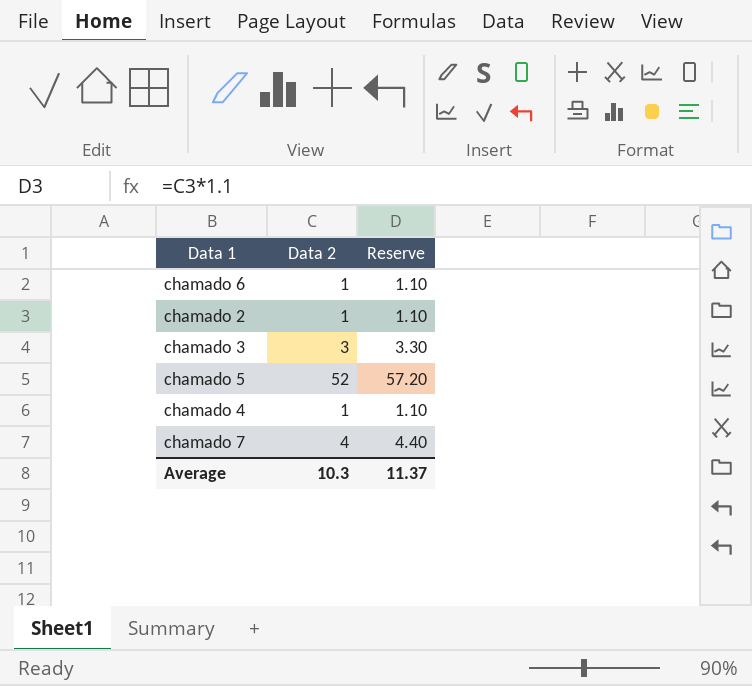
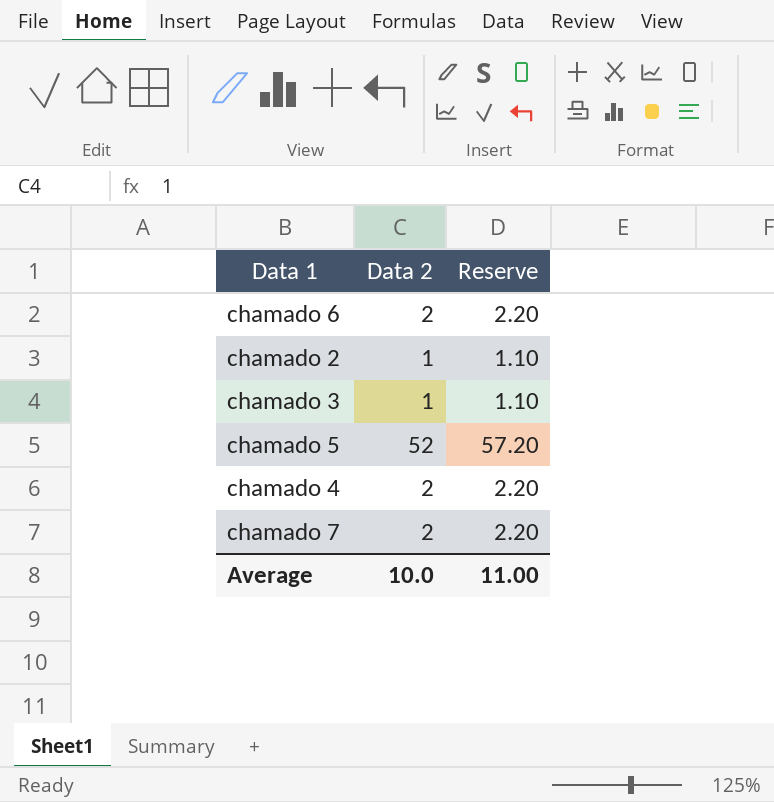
chamado 6 | Data 2: 1 -> 2
chamado 6 | Reserve: 1.10 -> 2.20
chamado 3 | Data 2: 3 -> 1
chamado 3 | Reserve: 3.30 -> 1.10
chamado 4 | Data 2: 1 -> 2
chamado 4 | Reserve: 1.10 -> 2.20
chamado 7 | Data 2: 4 -> 2
chamado 7 | Reserve: 4.40 -> 2.20
Average | Data 2: 10.3 -> 10.0
Average | Reserve: 11.37 -> 11.00

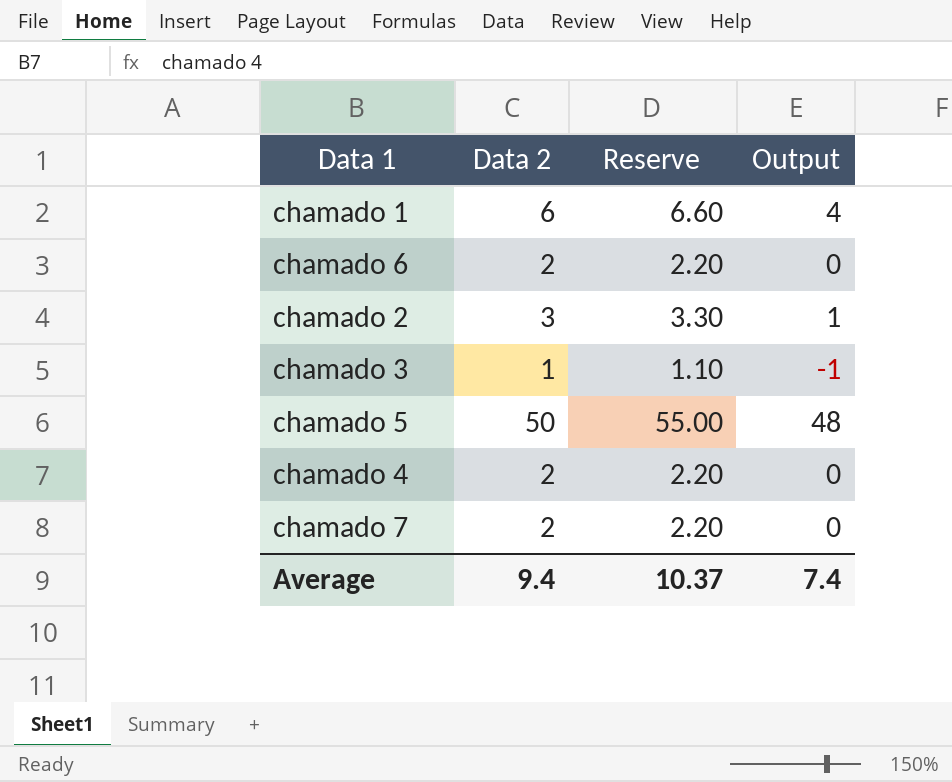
column Output | formula: none -> [Data 2] - 2
row chamado 1: none -> 6 | 6.60 | 4
chamado 2 | Data 2: 1 -> 3
chamado 2 | Reserve: 1.10 -> 3.30
chamado 5 | Data 2: 52 -> 50
chamado 5 | Reserve: 57.20 -> 55.00
Average | Data 2: 10.0 -> 9.4
Average | Reserve: 11.00 -> 10.37

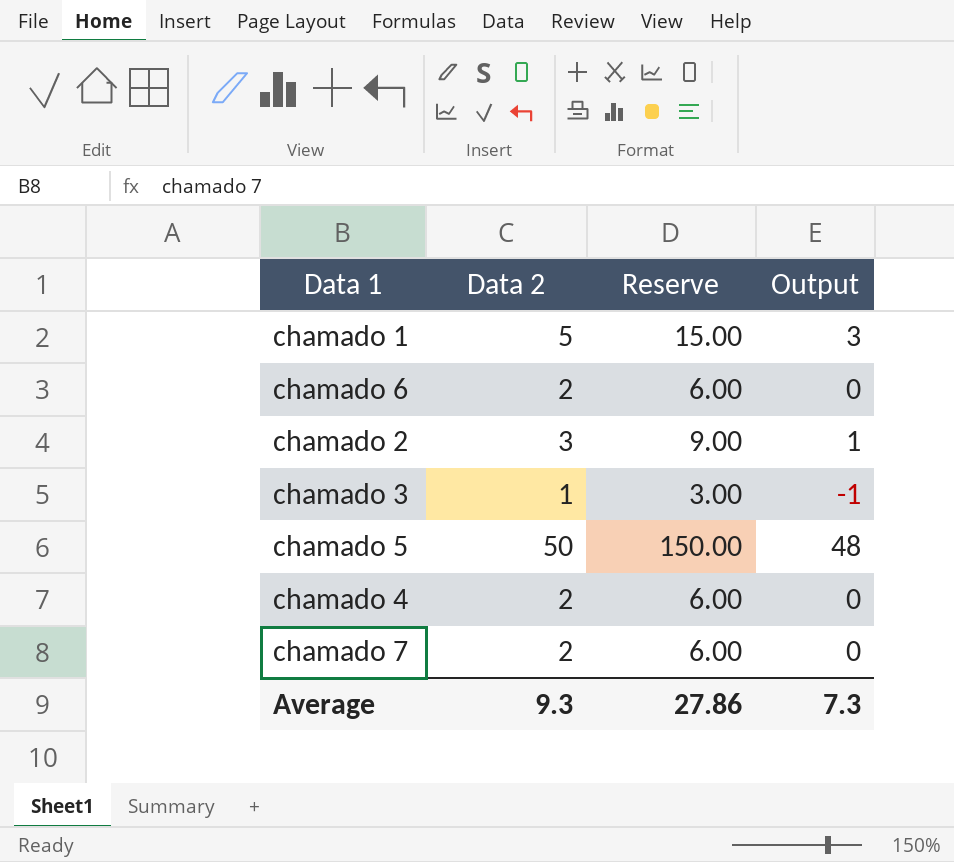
column Reserve | formula: [Data 2] * 1.1 -> [Data 2] * 3
chamado 1 | Data 2: 6 -> 5
chamado 1 | Output: 4 -> 3
Average | Data 2: 9.4 -> 9.3
Average | Reserve: 10.37 -> 27.86
Average | Output: 7.4 -> 7.3

